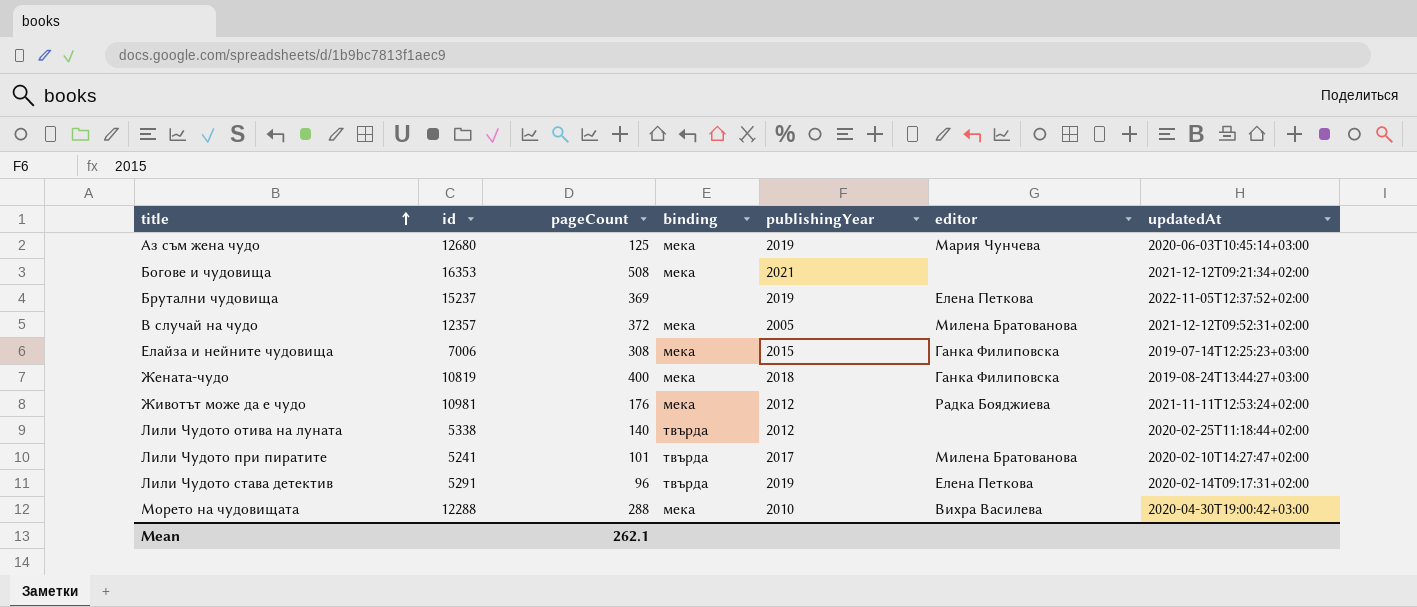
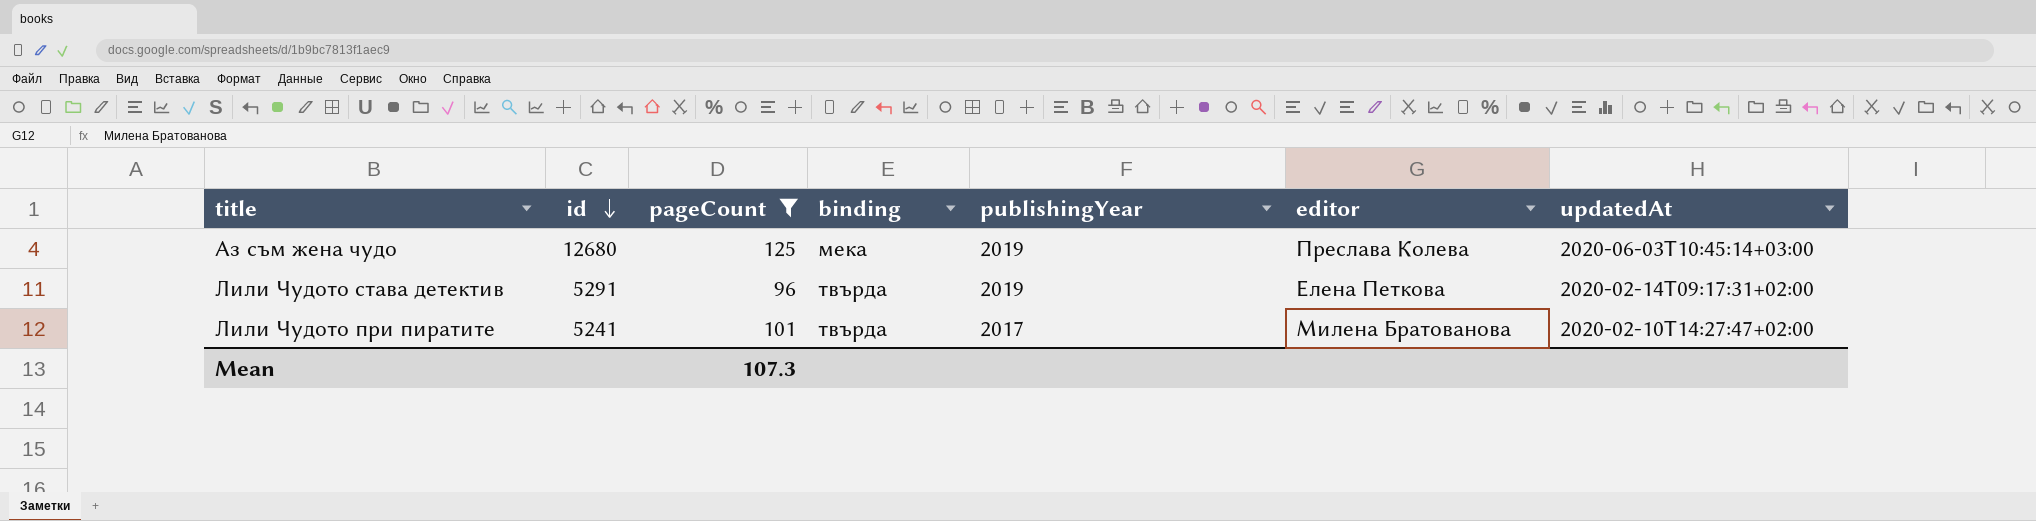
filter: none -> pageCount <= 125
row order: title ascending -> id descending
Аз съм жена чудо | editor: Мария Чунчева -> Преслава Колева
Mean | pageCount: 262.1 -> 107.3

